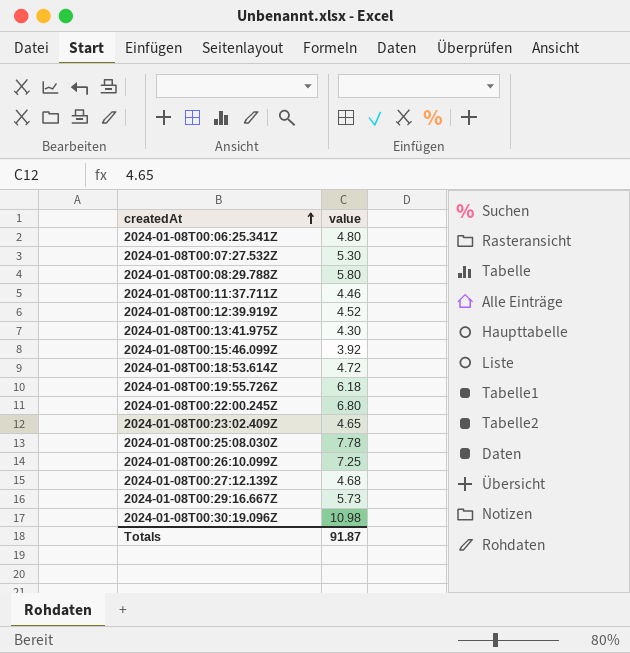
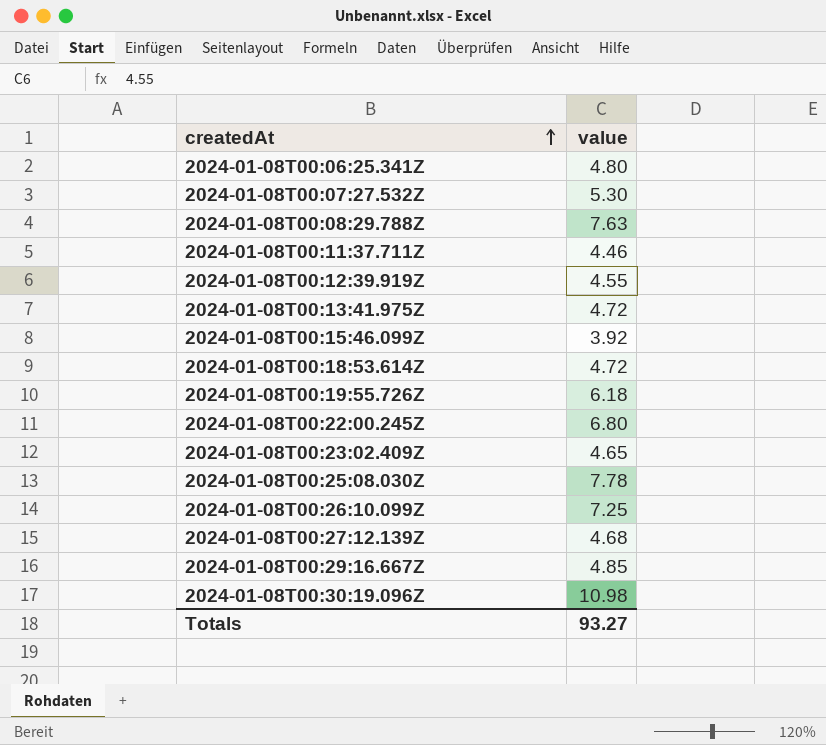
2024-01-08T00:08:29.788Z | value: 5.80 -> 7.63
2024-01-08T00:12:39.919Z | value: 4.52 -> 4.55
2024-01-08T00:13:41.975Z | value: 4.30 -> 4.72
2024-01-08T00:29:16.667Z | value: 5.73 -> 4.85
Totals | value: 91.87 -> 93.27

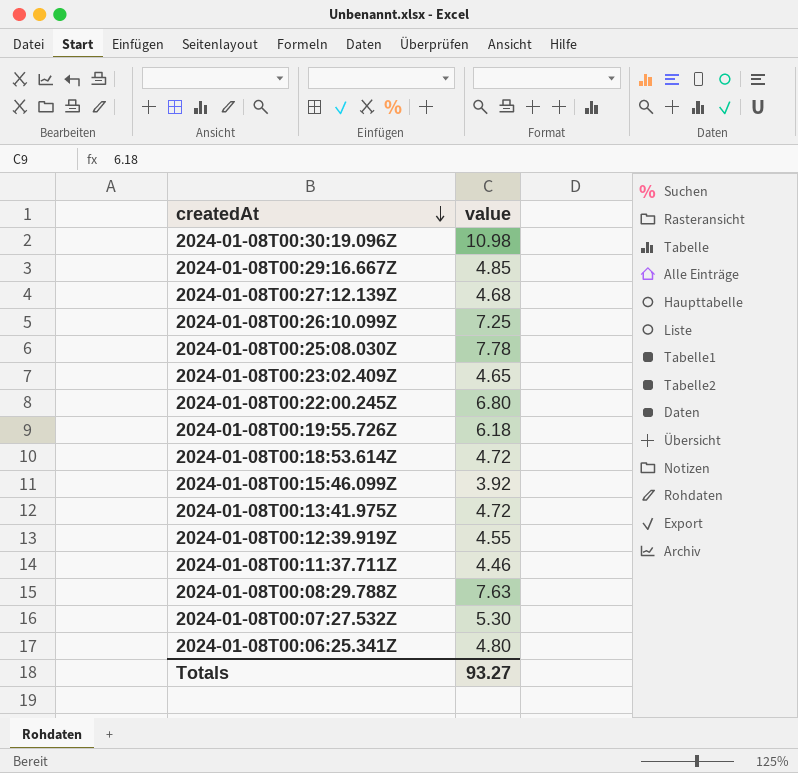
row order: createdAt ascending -> createdAt descending

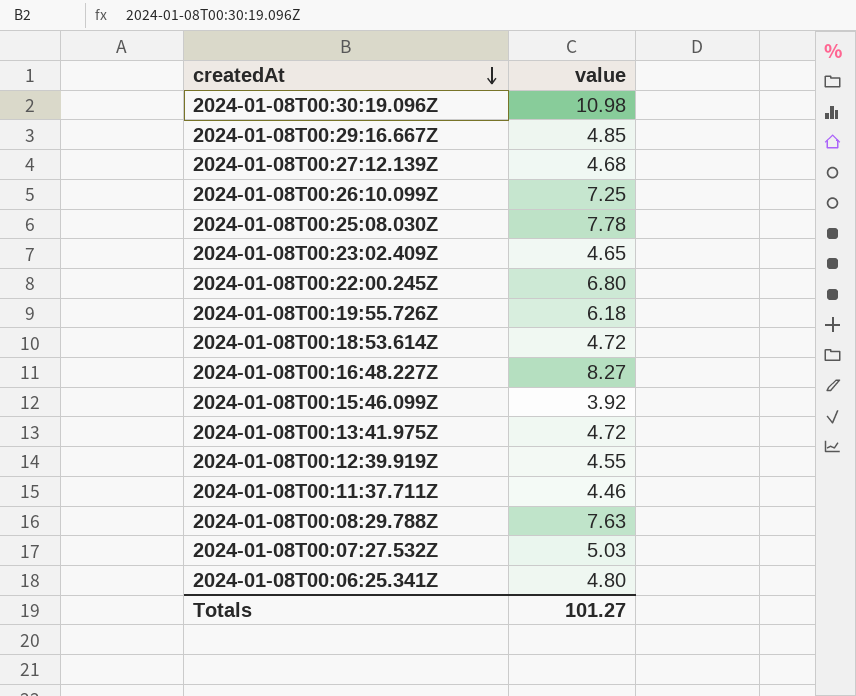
row 2024-01-08T00:16:48.227Z: none -> 8.27
2024-01-08T00:07:27.532Z | value: 5.30 -> 5.03
Totals | value: 93.27 -> 101.27

